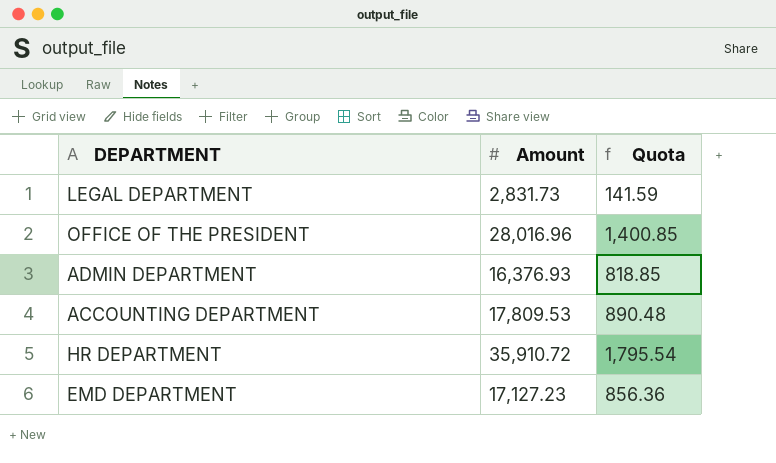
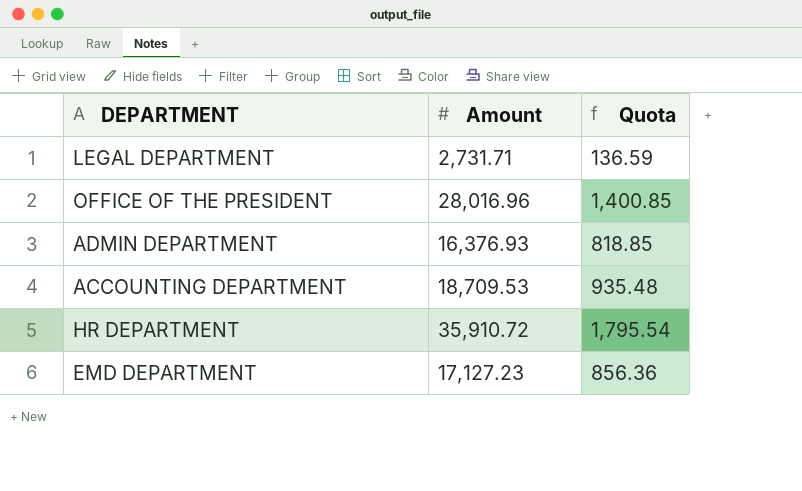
LEGAL DEPARTMENT | Amount: 2,831.73 -> 2,731.71
LEGAL DEPARTMENT | Quota: 141.59 -> 136.59
ACCOUNTING DEPARTMENT | Amount: 17,809.53 -> 18,709.53
ACCOUNTING DEPARTMENT | Quota: 890.48 -> 935.48

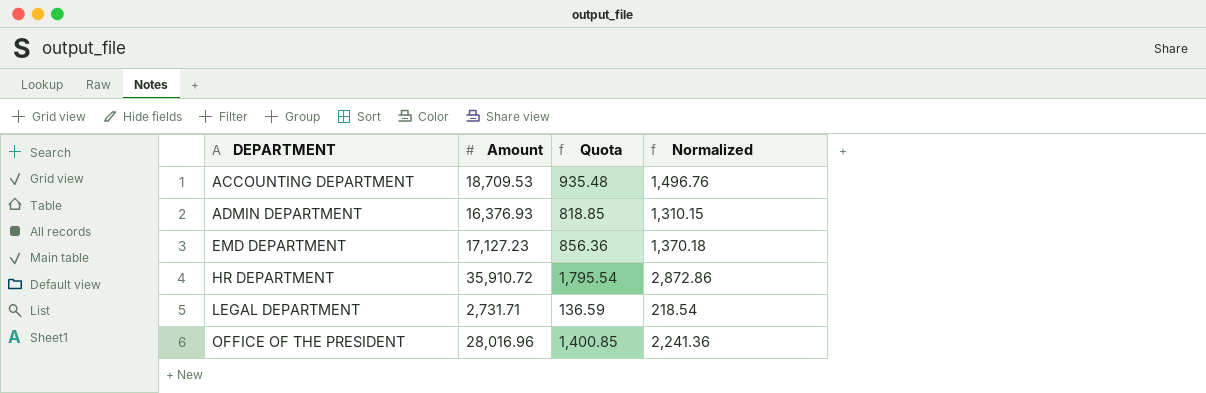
row order: none -> DEPARTMENT ascending
column Normalized | formula: none -> [Amount] * 0.08

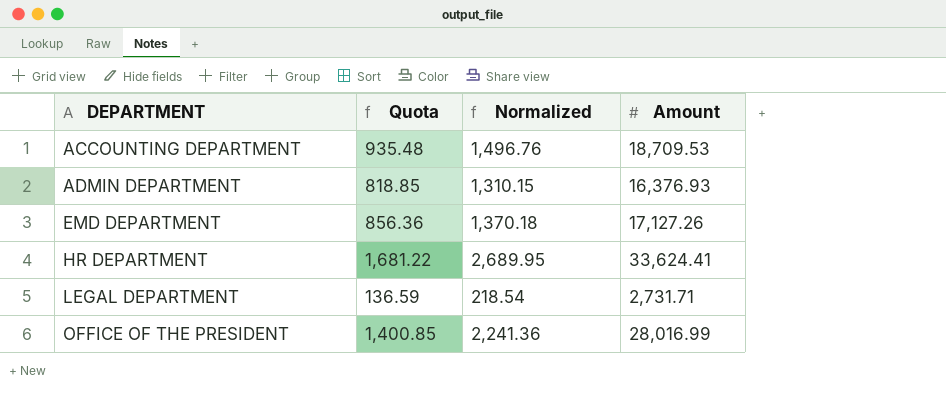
column Amount | position: 2 -> 4
EMD DEPARTMENT | Amount: 17,127.23 -> 17,127.26
HR DEPARTMENT | Quota: 1,795.54 -> 1,681.22
HR DEPARTMENT | Normalized: 2,872.86 -> 2,689.95
HR DEPARTMENT | Amount: 35,910.72 -> 33,624.41
OFFICE OF THE PRESIDENT | Amount: 28,016.96 -> 28,016.99

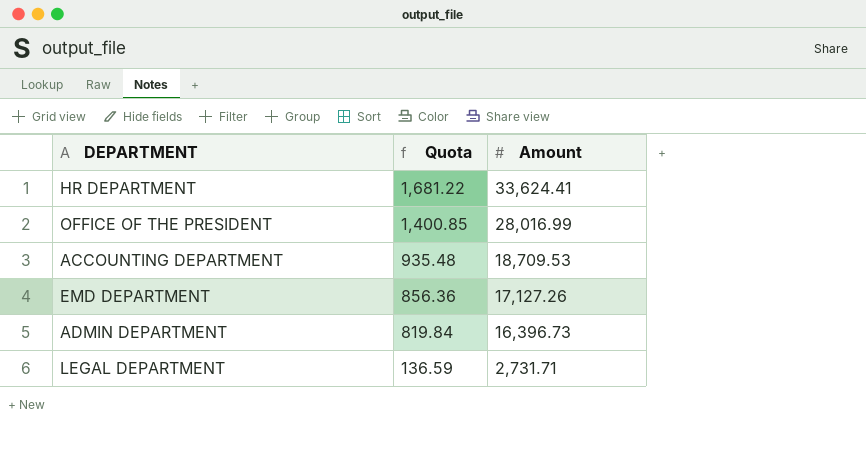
row order: DEPARTMENT ascending -> Quota descending
column Normalized | formula: [Amount] * 0.08 -> none
ADMIN DEPARTMENT | Quota: 818.85 -> 819.84
ADMIN DEPARTMENT | Amount: 16,376.93 -> 16,396.73

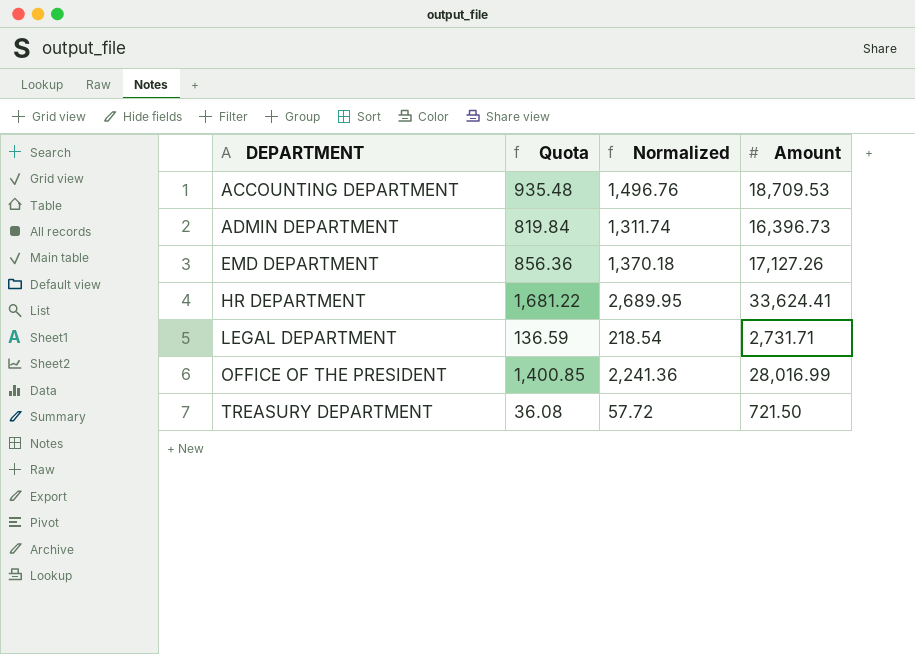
row order: Quota descending -> DEPARTMENT ascending
column Normalized | formula: none -> [Amount] * 0.08
row TREASURY DEPARTMENT: none -> 36.08 | 57.72 | 721.50

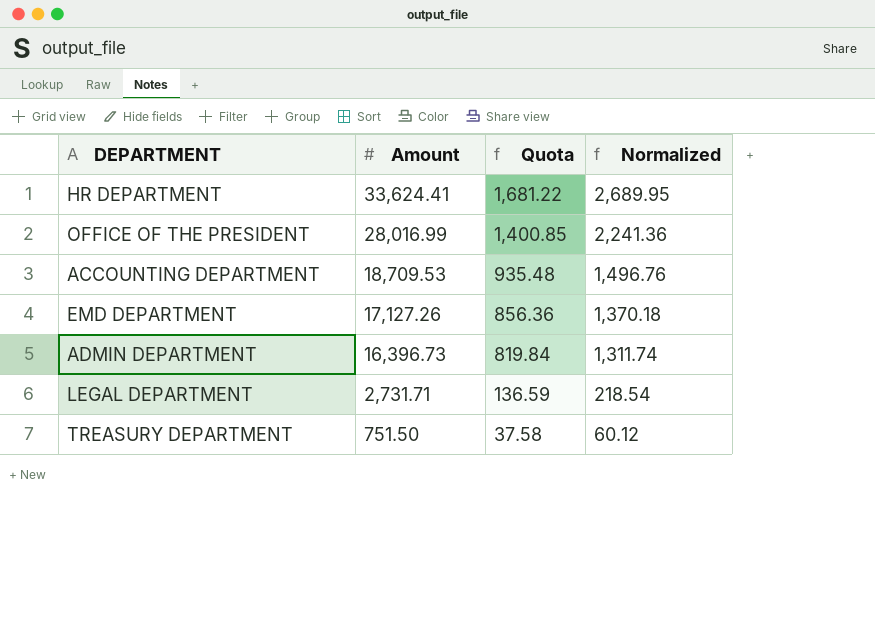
row order: DEPARTMENT ascending -> Amount descending
column Amount | position: 4 -> 2
TREASURY DEPARTMENT | Amount: 721.50 -> 751.50
TREASURY DEPARTMENT | Quota: 36.08 -> 37.58
TREASURY DEPARTMENT | Normalized: 57.72 -> 60.12

